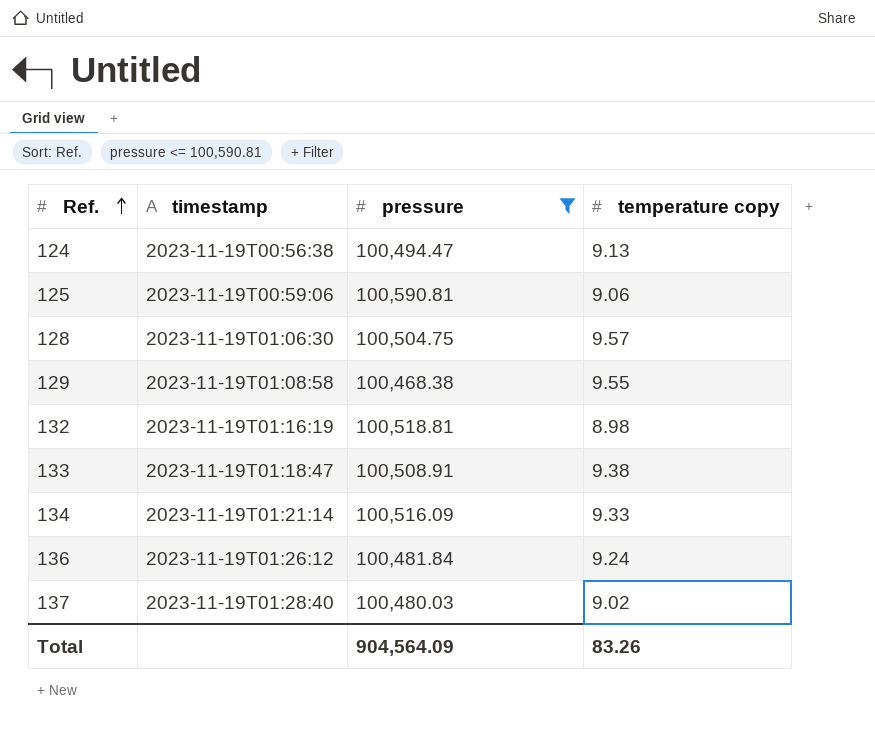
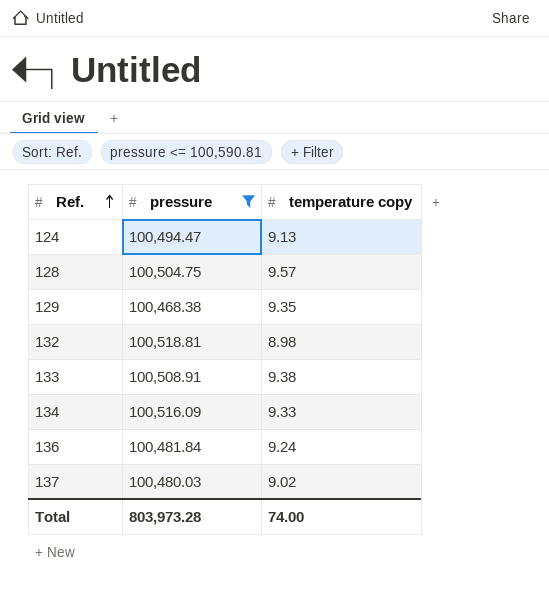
column timestamp | position: 2 -> none
row 125: 2023-11-19T00:59:06 | 100,590.81 | 9.06 -> none
129 | temperature copy: 9.55 -> 9.35
Total | pressure: 904,564.09 -> 803,973.28
Total | temperature copy: 83.26 -> 74.00

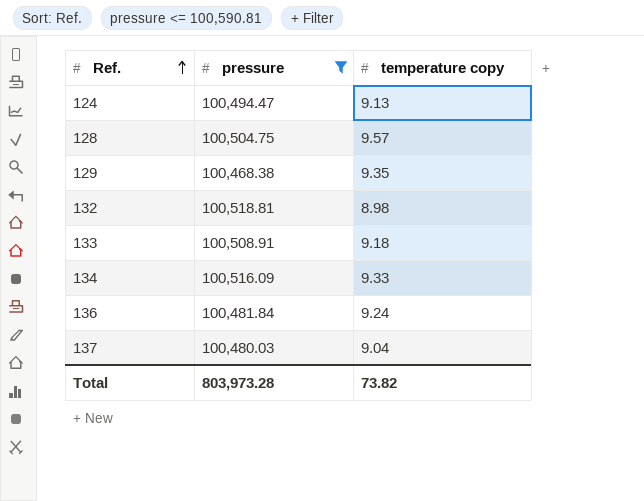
133 | temperature copy: 9.38 -> 9.18
137 | temperature copy: 9.02 -> 9.04
Total | temperature copy: 74.00 -> 73.82

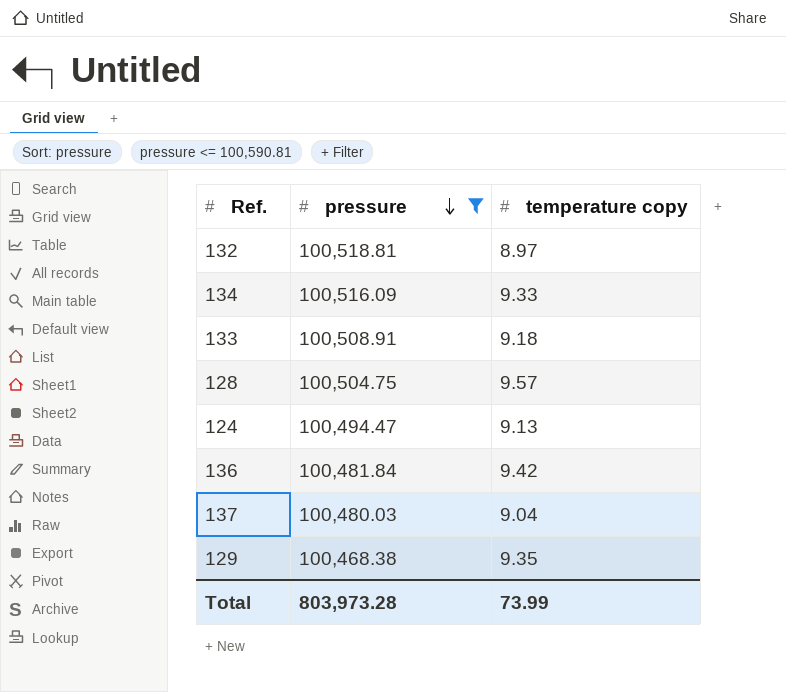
row order: Ref. ascending -> pressure descending
132 | temperature copy: 8.98 -> 8.97
136 | temperature copy: 9.24 -> 9.42
Total | temperature copy: 73.82 -> 73.99

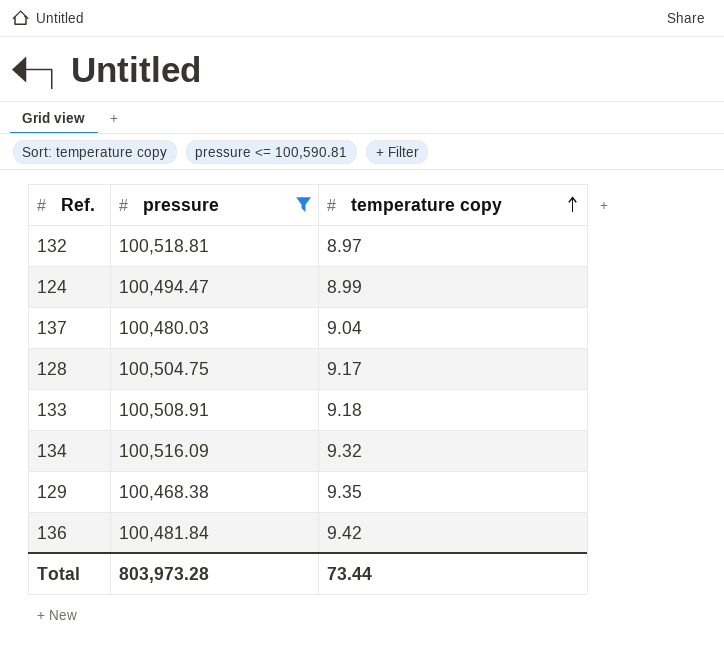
row order: pressure descending -> temperature copy ascending
124 | temperature copy: 9.13 -> 8.99
128 | temperature copy: 9.57 -> 9.17
134 | temperature copy: 9.33 -> 9.32
Total | temperature copy: 73.99 -> 73.44

